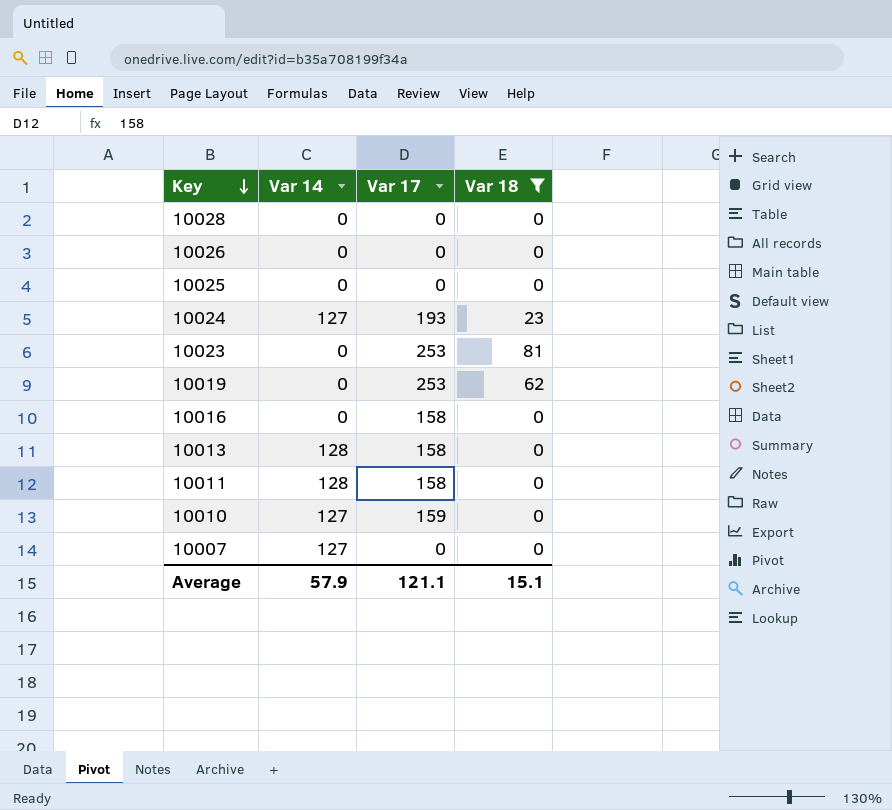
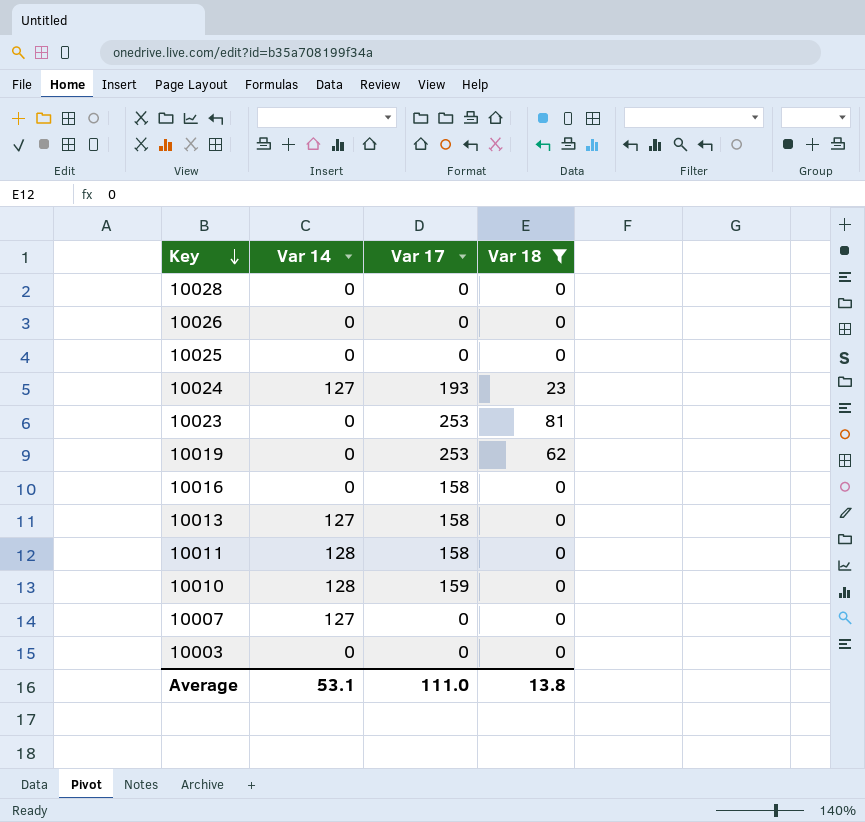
10013 | Var 14: 128 -> 127
10010 | Var 14: 127 -> 128
row 10003: none -> 0 | 0 | 0
Average | Var 14: 57.9 -> 53.1
Average | Var 17: 121.1 -> 111.0
Average | Var 18: 15.1 -> 13.8

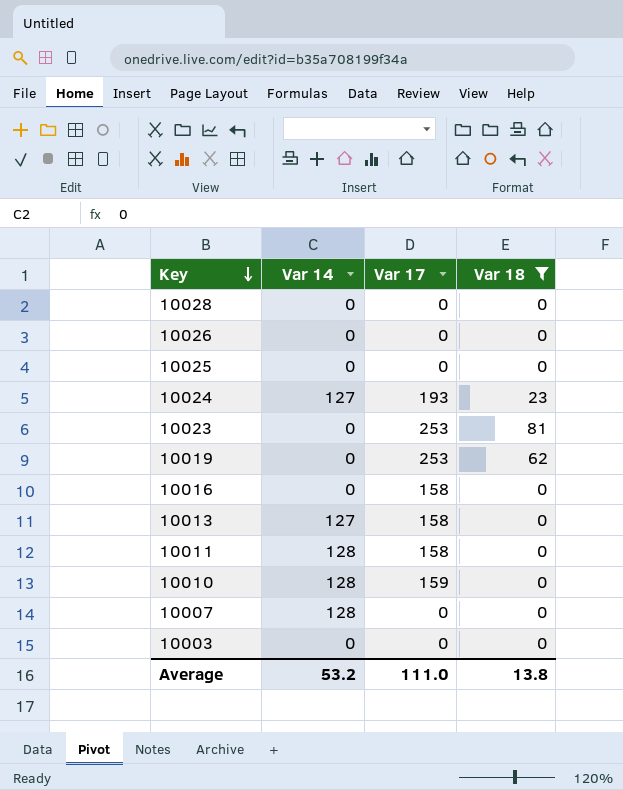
10007 | Var 14: 127 -> 128
Average | Var 14: 53.1 -> 53.2

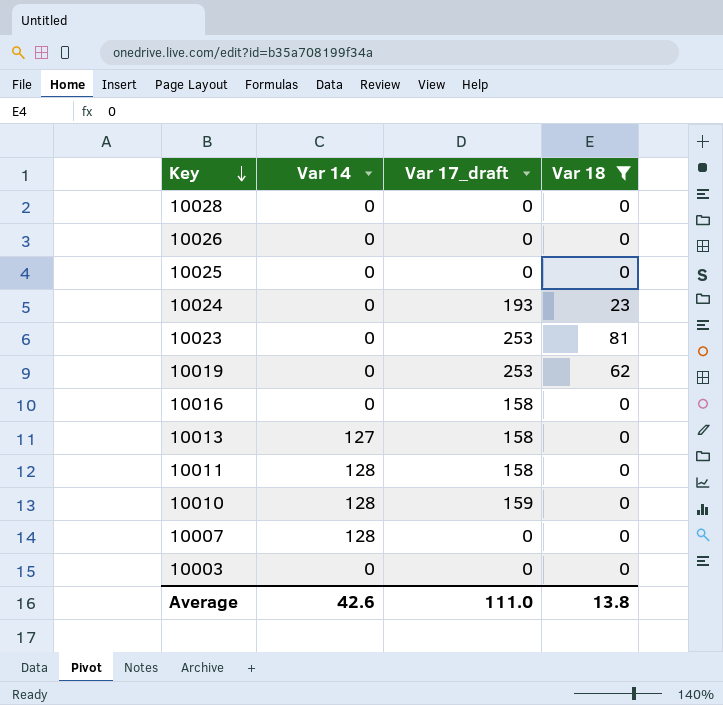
column name: Var 17 -> Var 17_draft
10024 | Var 14: 127 -> 0
Average | Var 14: 53.2 -> 42.6

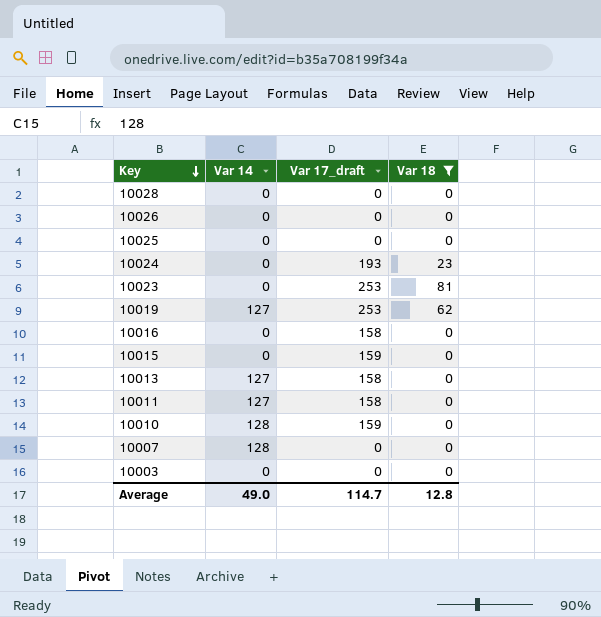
10019 | Var 14: 0 -> 127
row 10015: none -> 0 | 159 | 0
10011 | Var 14: 128 -> 127
Average | Var 14: 42.6 -> 49.0
Average | Var 17_draft: 111.0 -> 114.7
Average | Var 18: 13.8 -> 12.8

